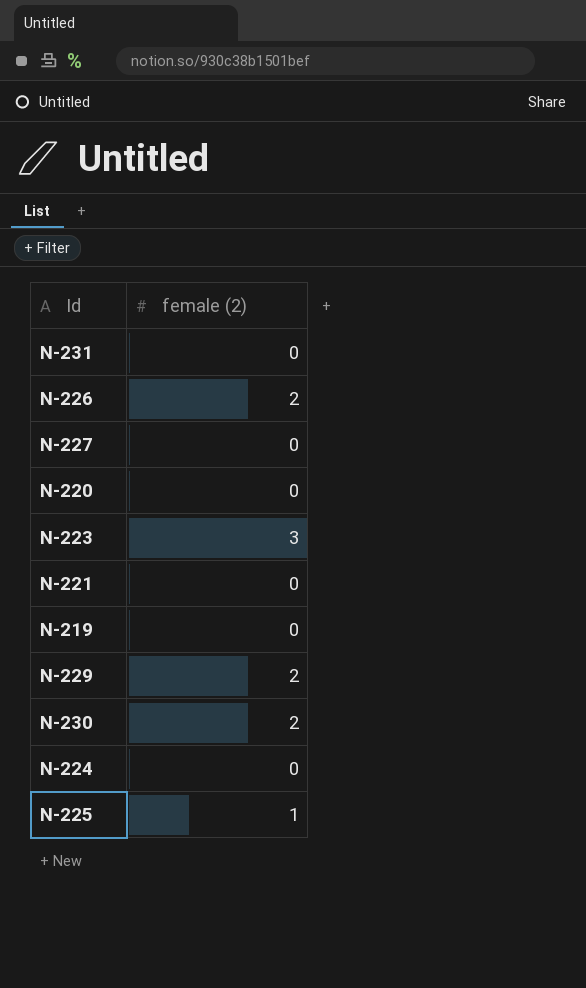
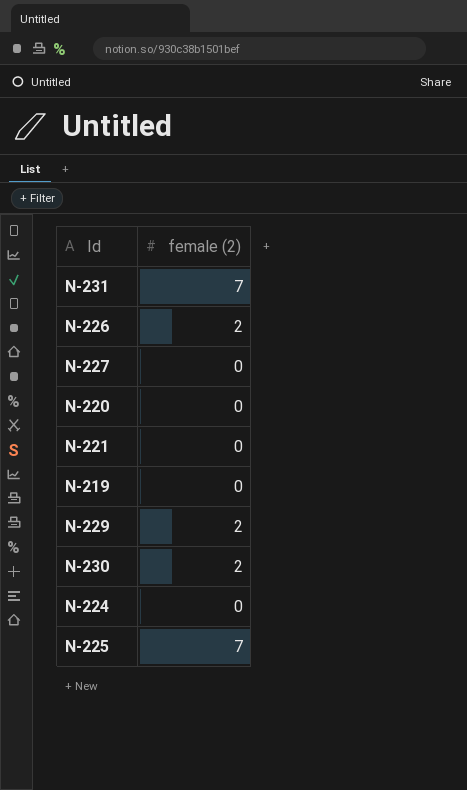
row N-223: 3 -> none
N-231 | female (2): 0 -> 7
N-225 | female (2): 1 -> 7

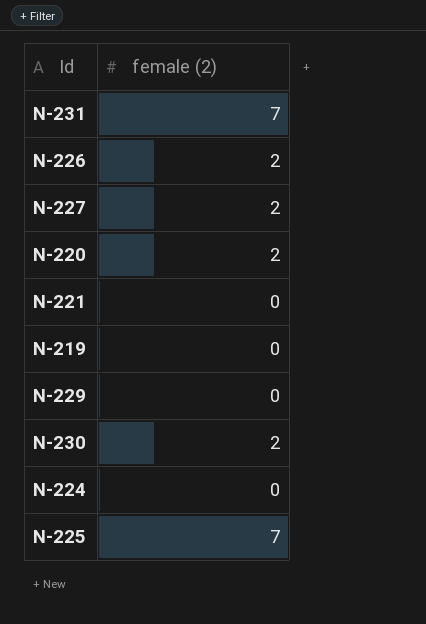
N-227 | female (2): 0 -> 2
N-220 | female (2): 0 -> 2
N-229 | female (2): 2 -> 0

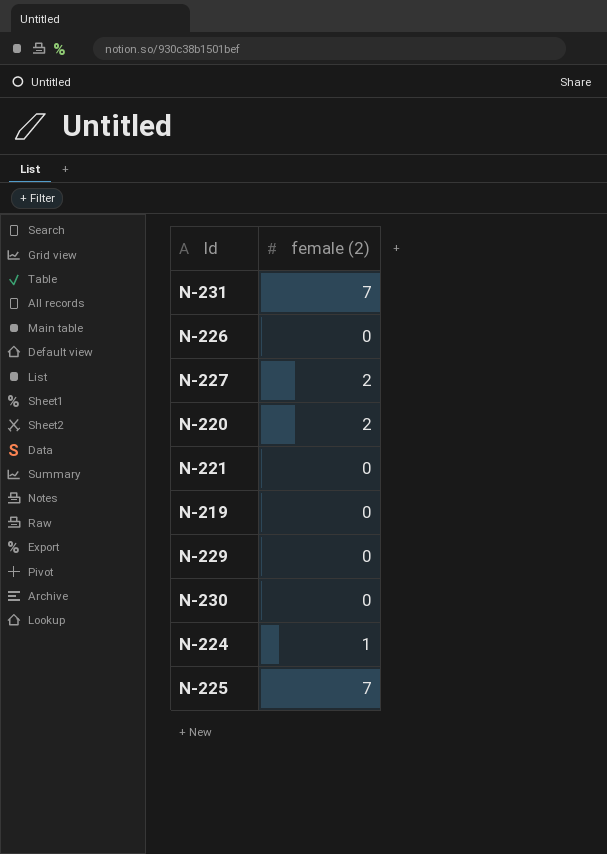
N-226 | female (2): 2 -> 0
N-230 | female (2): 2 -> 0
N-224 | female (2): 0 -> 1

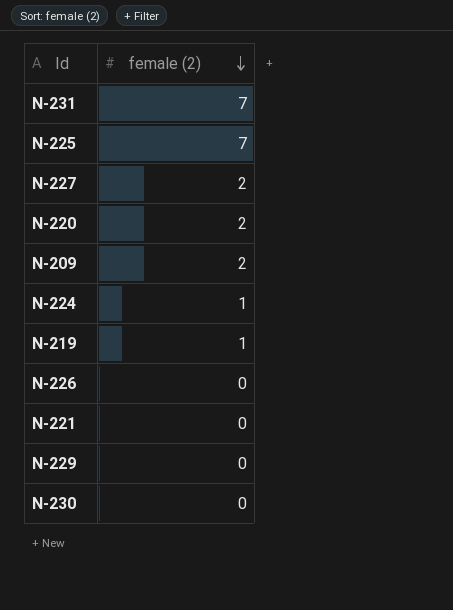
row order: none -> female (2) descending
row N-209: none -> 2
N-219 | female (2): 0 -> 1

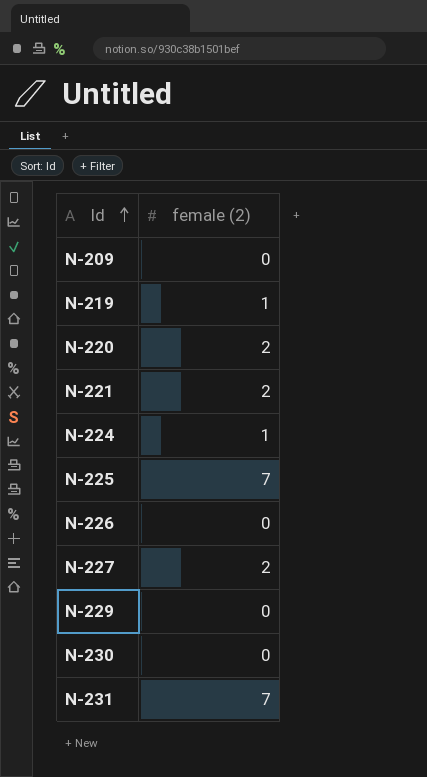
row order: female (2) descending -> Id ascending
N-209 | female (2): 2 -> 0
N-221 | female (2): 0 -> 2

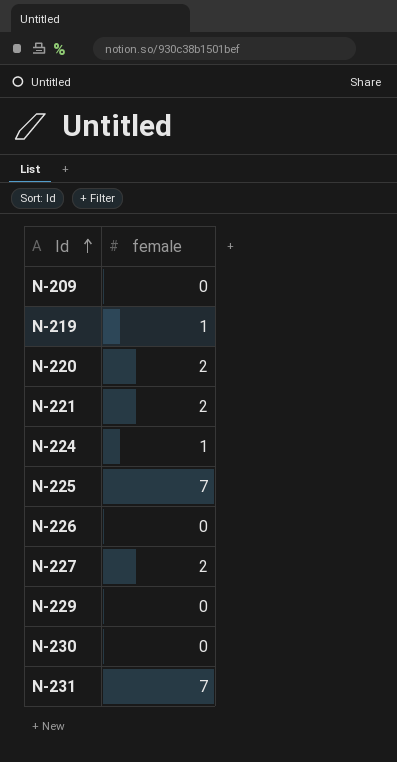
column name: female (2) -> female

